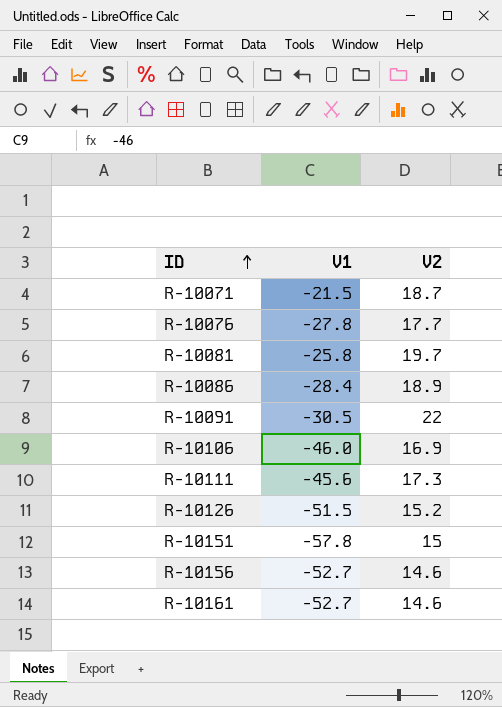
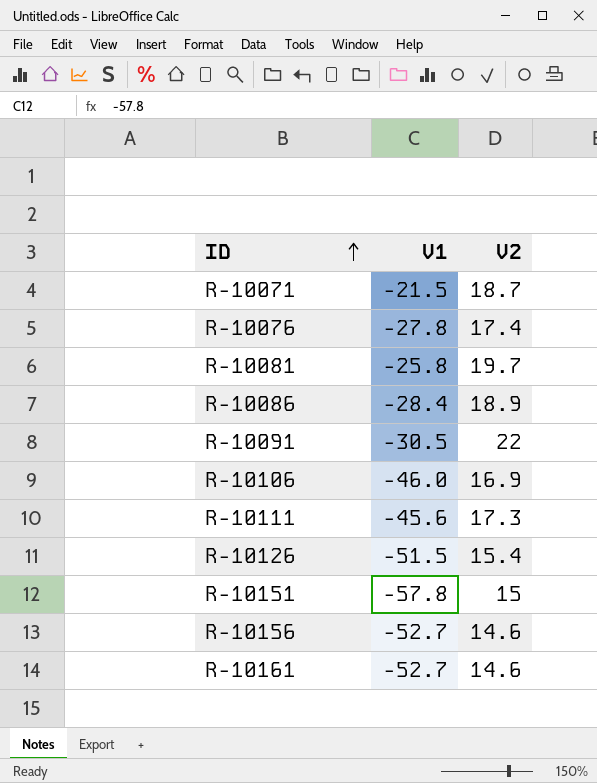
R-10076 | V2: 17.7 -> 17.4
R-10126 | V2: 15.2 -> 15.4

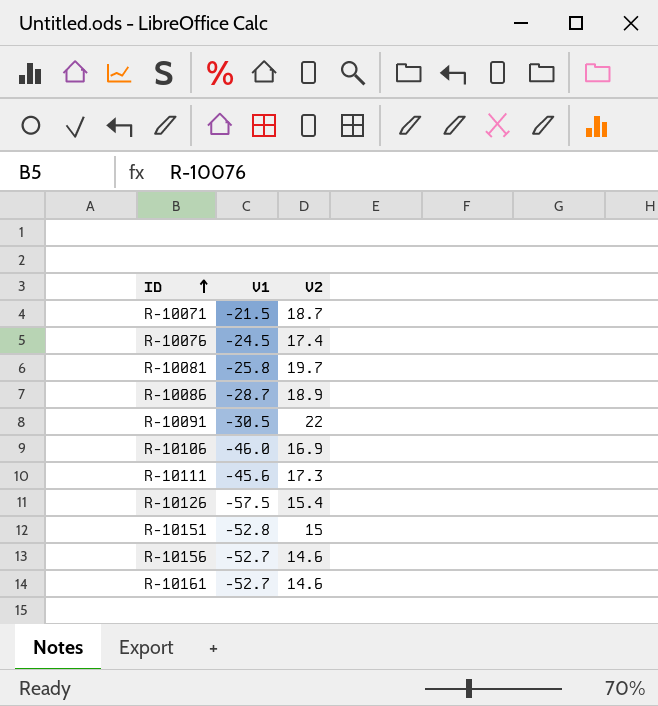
R-10076 | V1: -27.8 -> -24.5
R-10086 | V1: -28.4 -> -28.7
R-10126 | V1: -51.5 -> -57.5
R-10151 | V1: -57.8 -> -52.8

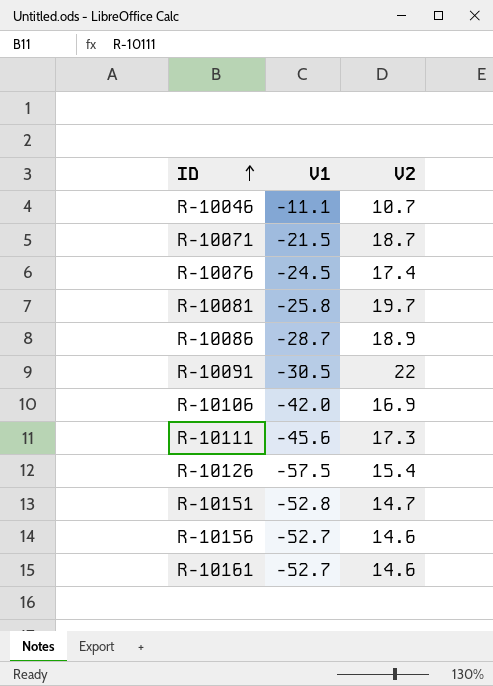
row R-10046: none -> -11.1 | 10.7
R-10106 | V1: -46.0 -> -42.0
R-10151 | V2: 15 -> 14.7

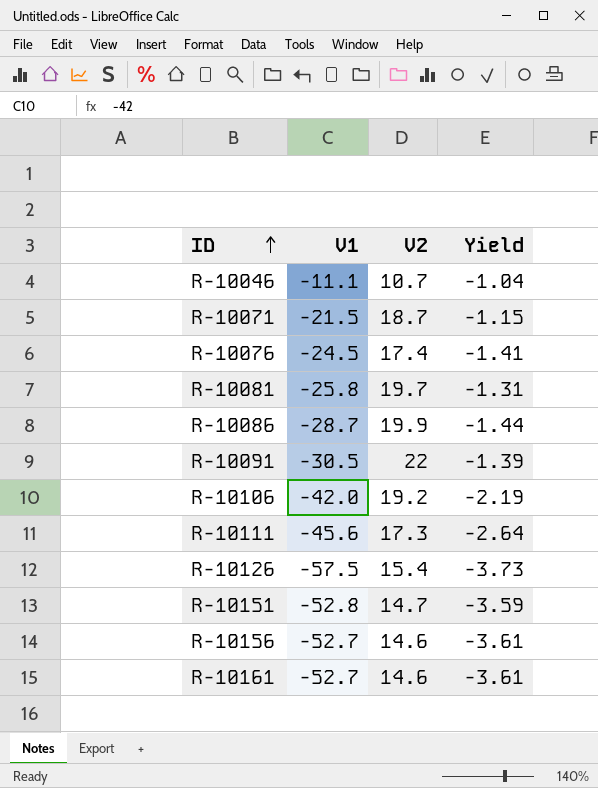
column Yield | formula: none -> [V1] / [V2]
R-10086 | V2: 18.9 -> 19.9
R-10106 | V2: 16.9 -> 19.2

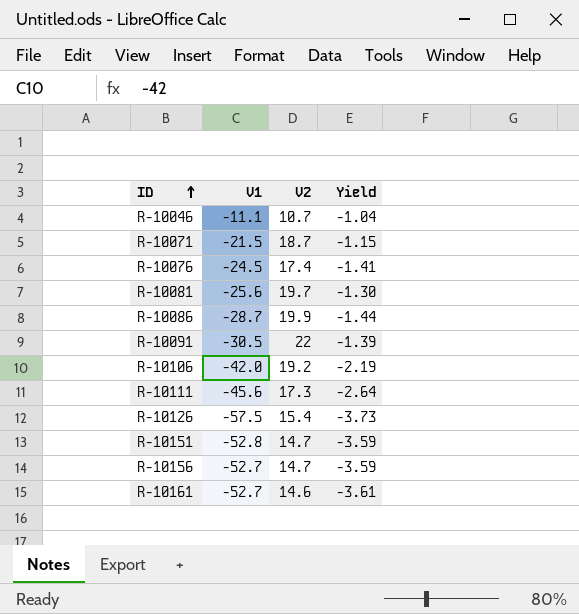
R-10081 | V1: -25.8 -> -25.6
R-10081 | Yield: -1.31 -> -1.30
R-10156 | V2: 14.6 -> 14.7
R-10156 | Yield: -3.61 -> -3.59

